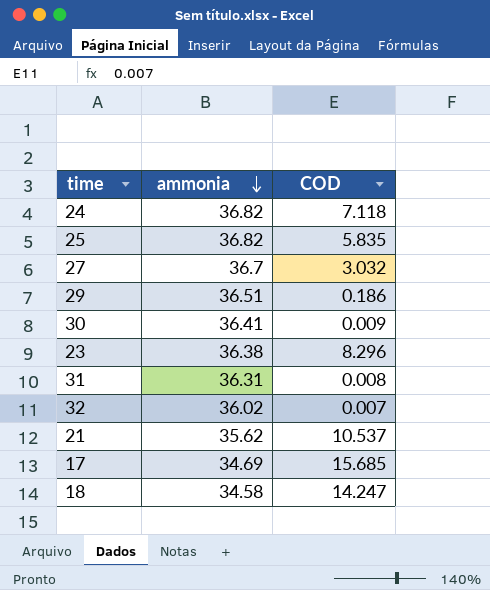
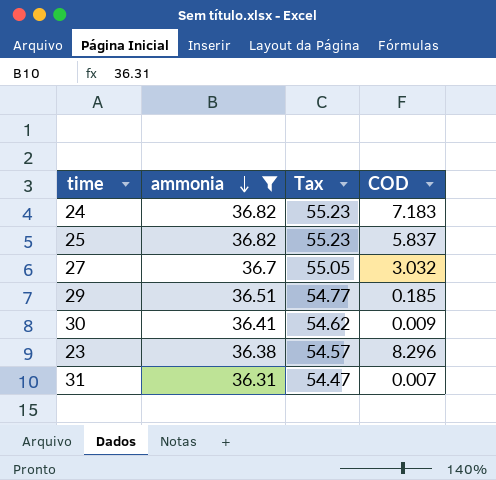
filter: none -> ammonia >= 36.31
column Tax | formula: none -> [ammonia] * 1.5
24 | COD: 7.118 -> 7.183
25 | COD: 5.835 -> 5.837
29 | COD: 0.186 -> 0.185
31 | COD: 0.008 -> 0.007

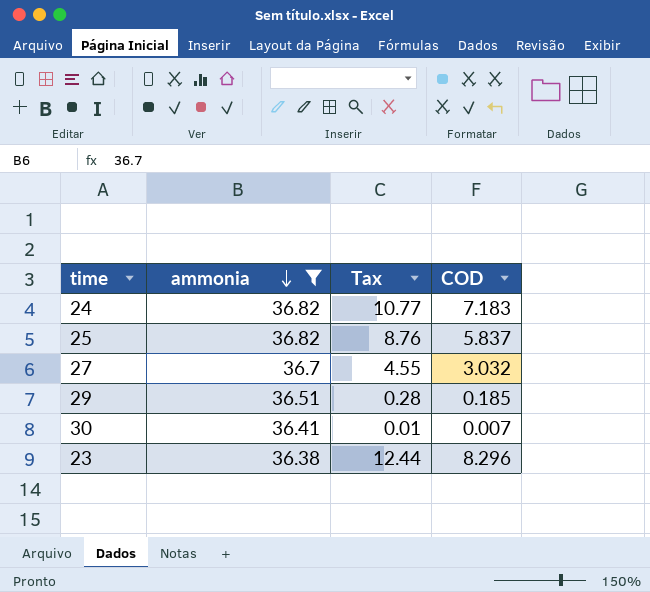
column Tax | formula: [ammonia] * 1.5 -> [COD] * 1.5
row 31: 36.31 | 54.47 | 0.007 -> none
30 | COD: 0.009 -> 0.007

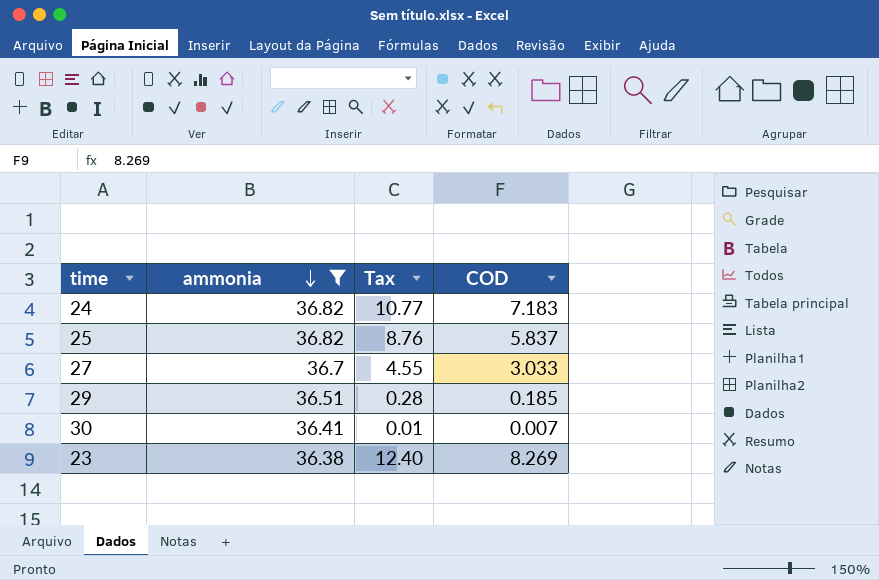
27 | COD: 3.032 -> 3.033
23 | Tax: 12.44 -> 12.40
23 | COD: 8.296 -> 8.269

